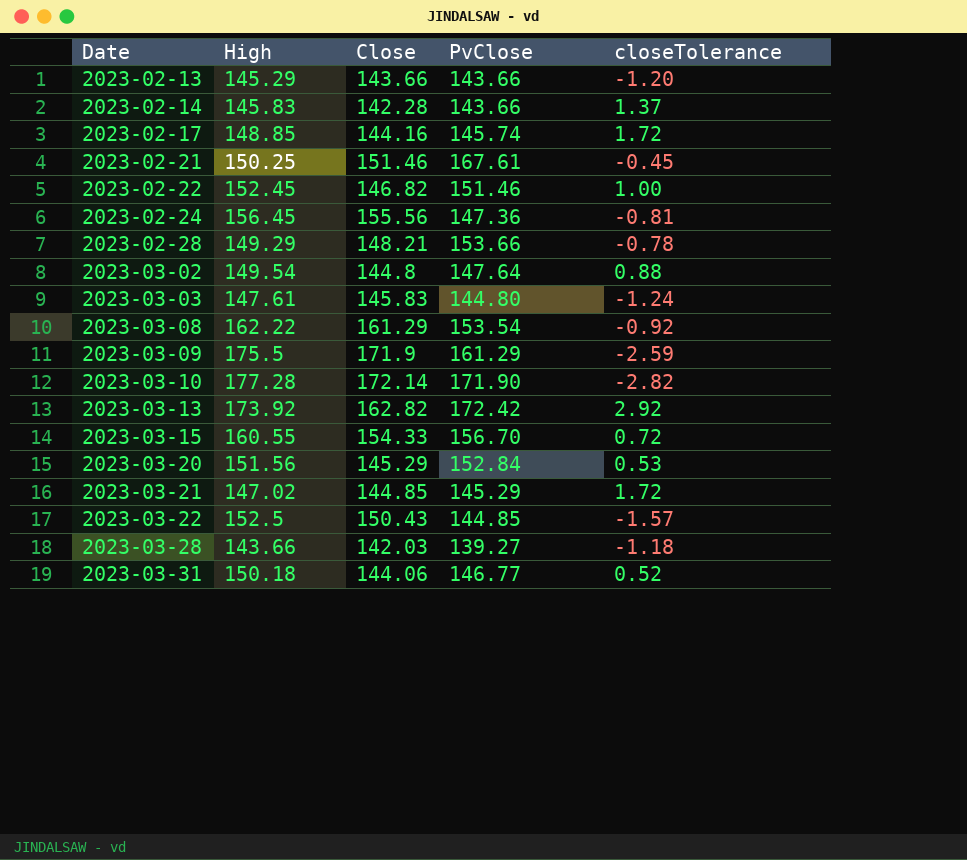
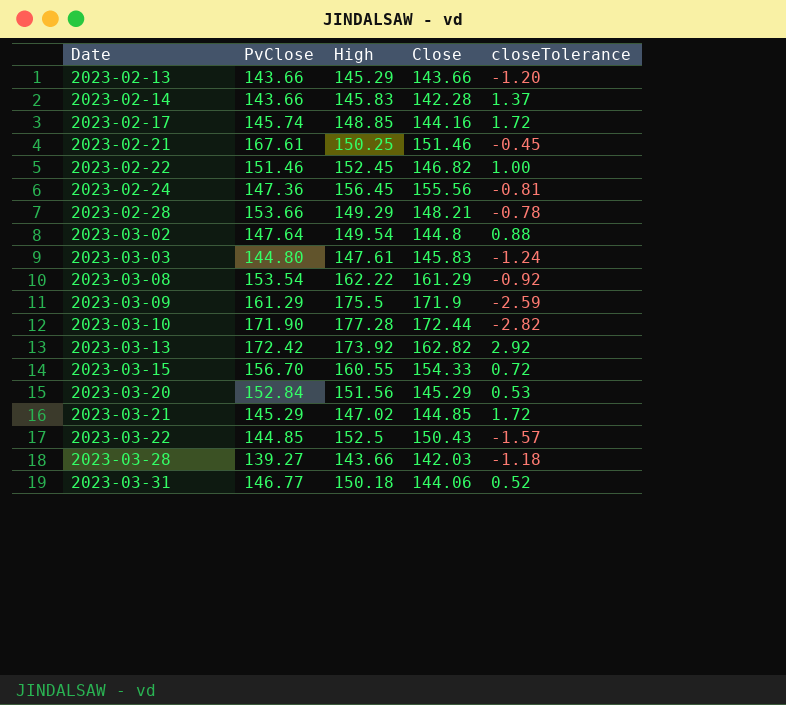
column PvClose | position: 4 -> 2
2023-03-10 | Close: 172.14 -> 172.44

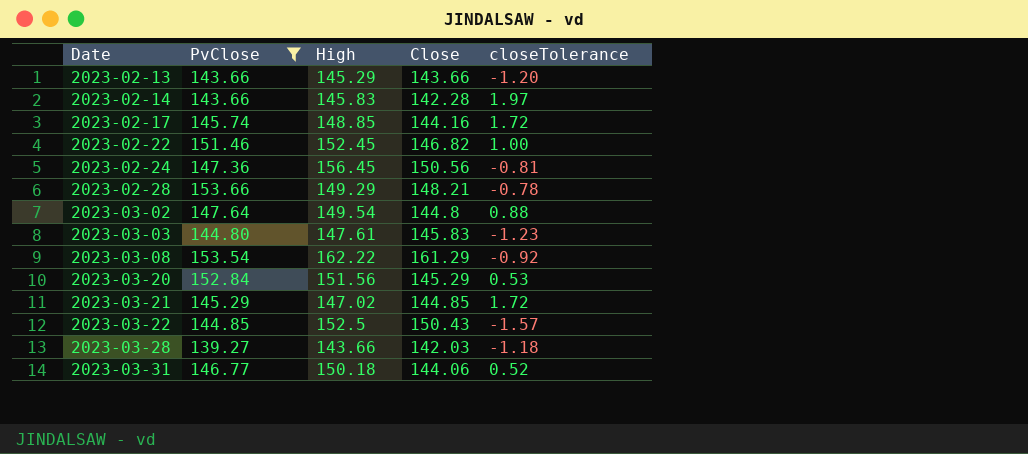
filter: none -> PvClose <= 153.66
2023-02-14 | closeTolerance: 1.37 -> 1.97
2023-02-24 | Close: 155.56 -> 150.56
2023-03-03 | closeTolerance: -1.24 -> -1.23

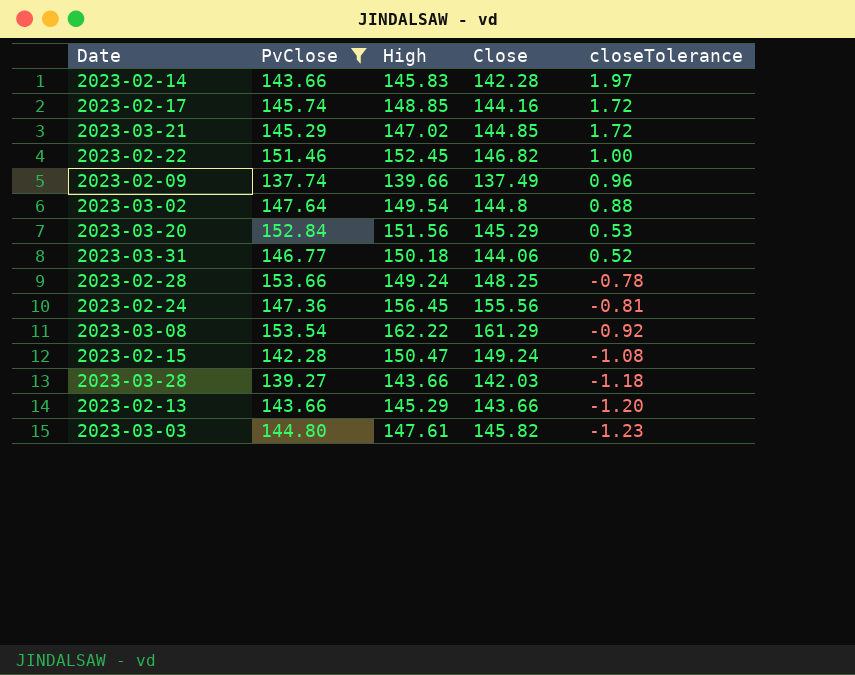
row order: Date ascending -> closeTolerance descending
row 2023-03-22: 144.85 | 152.5 | 150.43 | -1.57 -> none
row 2023-02-09: none -> 137.74 | 139.66 | 137.49 | 0.96
2023-02-28 | High: 149.29 -> 149.24
2023-02-28 | Close: 148.21 -> 148.25
2023-02-24 | Close: 150.56 -> 155.56
row 2023-02-15: none -> 142.28 | 150.47 | 149.24 | -1.08
2023-03-03 | Close: 145.83 -> 145.82

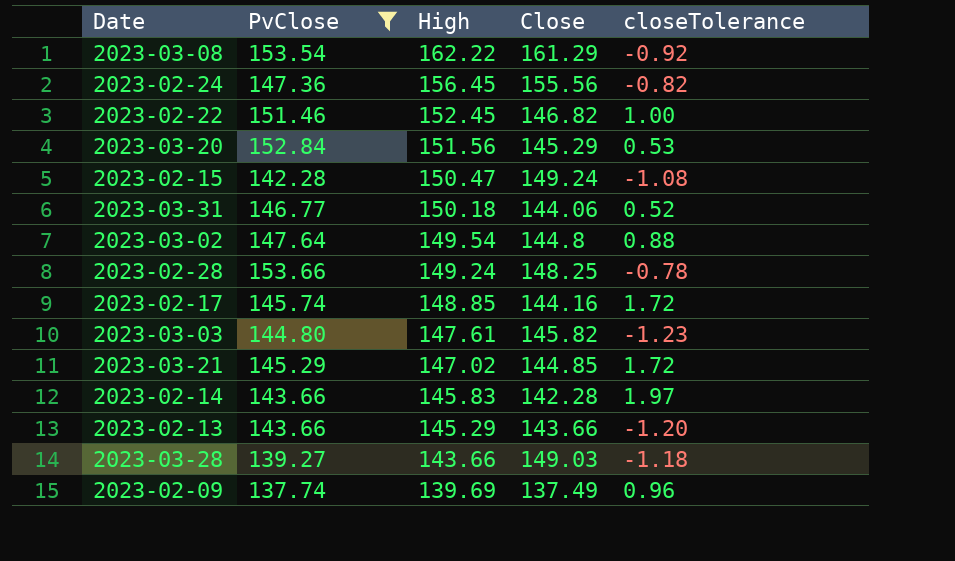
row order: closeTolerance descending -> High descending
2023-02-24 | closeTolerance: -0.81 -> -0.82
2023-03-28 | Close: 142.03 -> 149.03
2023-02-09 | High: 139.66 -> 139.69

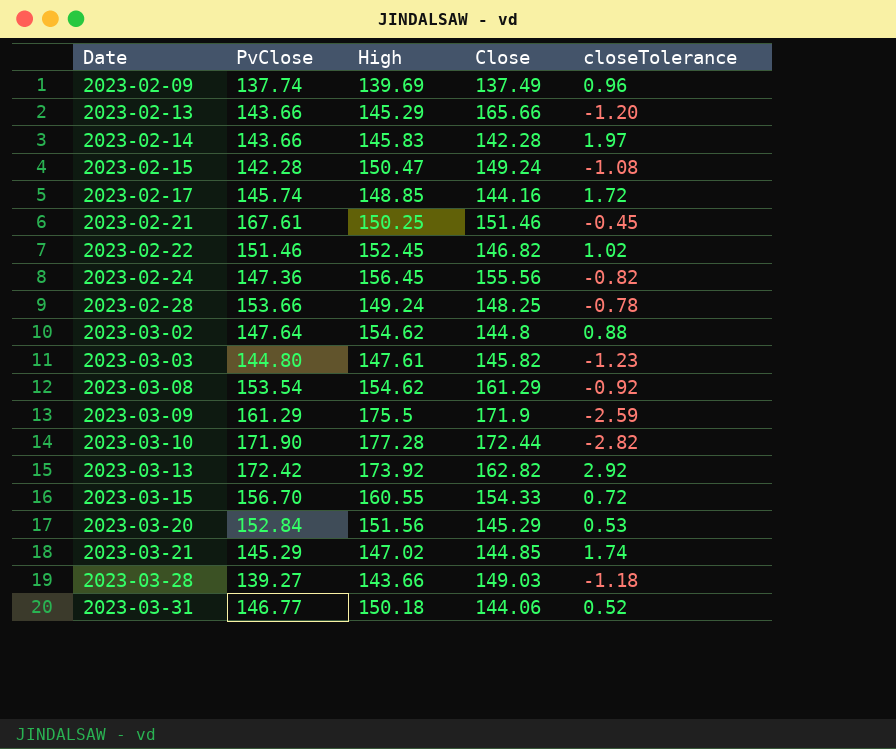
filter: PvClose <= 153.66 -> none
row order: High descending -> Date ascending
2023-02-13 | Close: 143.66 -> 165.66
2023-02-22 | closeTolerance: 1.00 -> 1.02
2023-03-02 | High: 149.54 -> 154.62
2023-03-08 | High: 162.22 -> 154.62
2023-03-21 | closeTolerance: 1.72 -> 1.74

